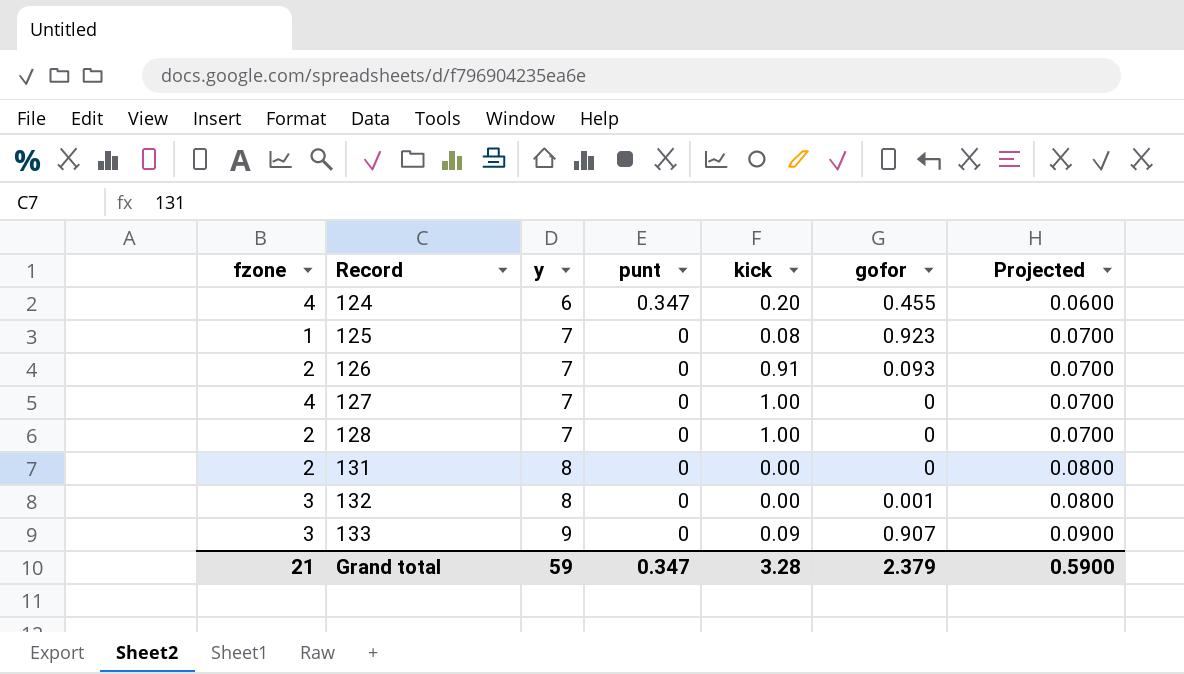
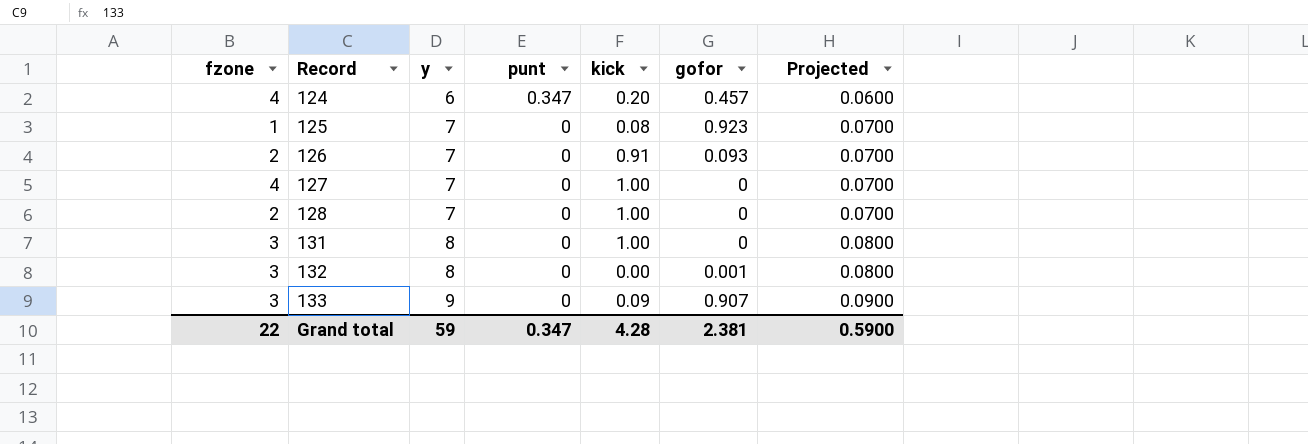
124 | gofor: 0.455 -> 0.457
131 | fzone: 2 -> 3
131 | kick: 0.00 -> 1.00
Grand total | fzone: 21 -> 22
Grand total | kick: 3.28 -> 4.28
Grand total | gofor: 2.379 -> 2.381

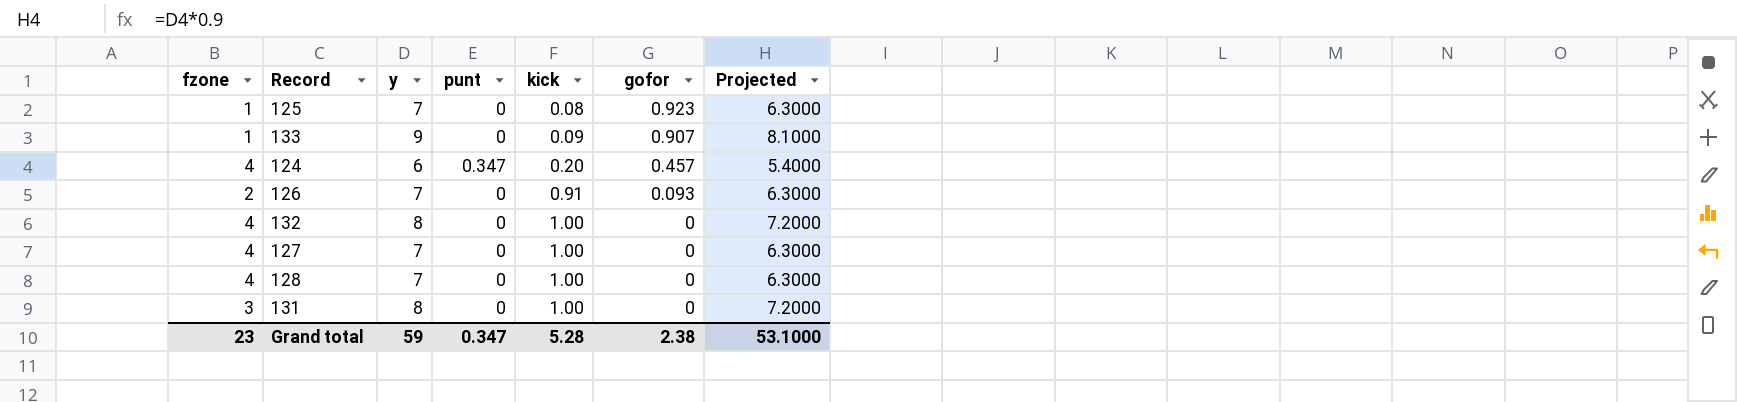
row order: Record ascending -> kick ascending
column Projected | formula: [y] * 0.01 -> [y] * 0.9
133 | fzone: 3 -> 1
132 | fzone: 3 -> 4
132 | kick: 0.00 -> 1.00
132 | gofor: 0.001 -> 0
128 | fzone: 2 -> 4
Grand total | fzone: 22 -> 23
Grand total | kick: 4.28 -> 5.28
Grand total | gofor: 2.381 -> 2.38
Grand total | Projected: 0.5900 -> 53.1000

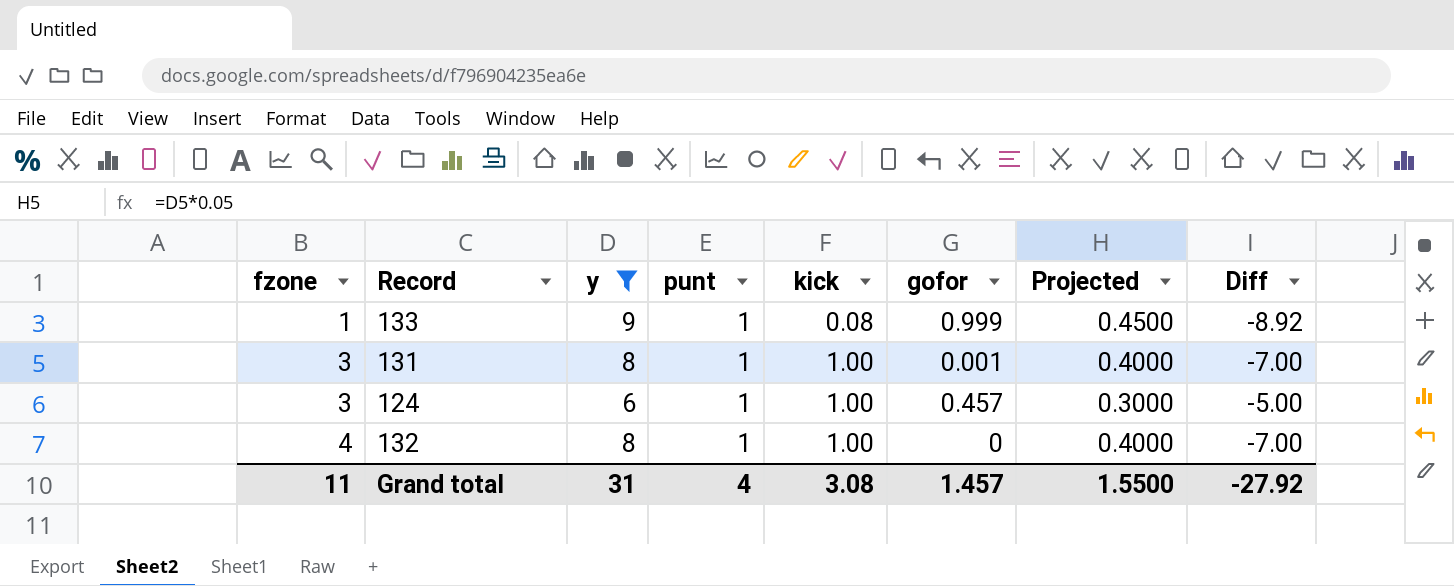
filter: none -> y != 7
row order: kick ascending -> fzone ascending
column Projected | formula: [y] * 0.9 -> [y] * 0.05
column Diff | formula: none -> [kick] - [y]
133 | punt: 0 -> 1
133 | kick: 0.09 -> 0.08
133 | gofor: 0.907 -> 0.999
131 | punt: 0 -> 1
131 | gofor: 0 -> 0.001
124 | fzone: 4 -> 3
124 | punt: 0.347 -> 1
124 | kick: 0.20 -> 1.00
132 | punt: 0 -> 1
Grand total | fzone: 23 -> 11
Grand total | y: 59 -> 31
Grand total | punt: 0.347 -> 4
Grand total | kick: 5.28 -> 3.08
Grand total | gofor: 2.38 -> 1.457
Grand total | Projected: 53.1000 -> 1.5500

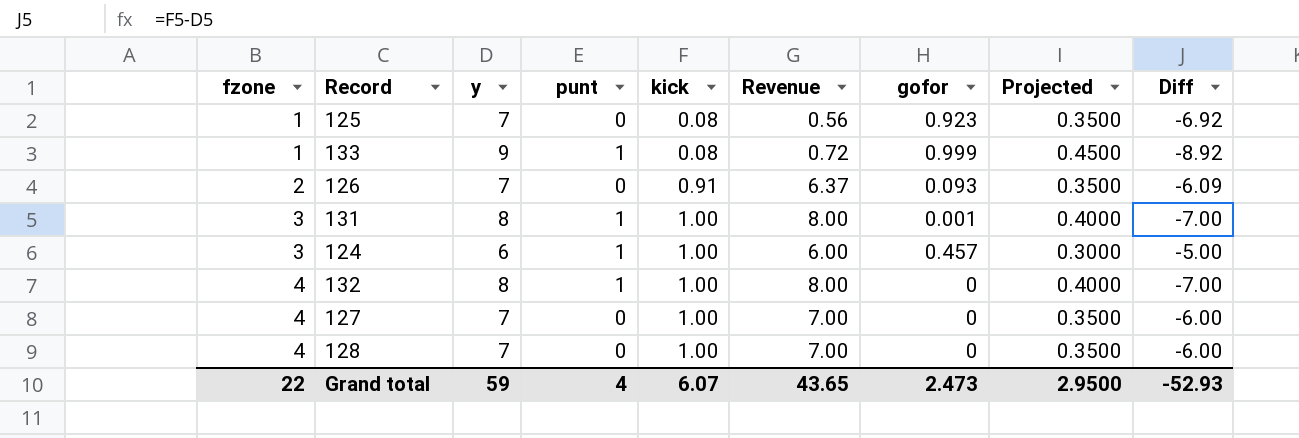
filter: y != 7 -> none
column Revenue | formula: none -> [y] * [kick]
Grand total | fzone: 11 -> 22
Grand total | y: 31 -> 59
Grand total | kick: 3.08 -> 6.07
Grand total | gofor: 1.457 -> 2.473
Grand total | Projected: 1.5500 -> 2.9500
Grand total | Diff: -27.92 -> -52.93

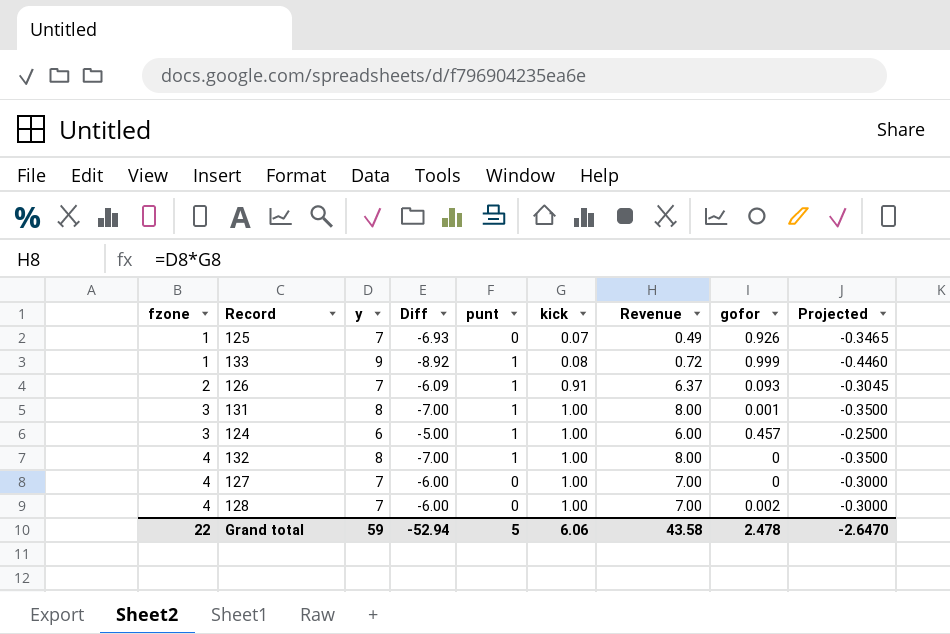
column Diff | position: 9 -> 4
column Projected | formula: [y] * 0.05 -> [Diff] * 0.05
125 | Diff: -6.92 -> -6.93
125 | kick: 0.08 -> 0.07
125 | Revenue: 0.56 -> 0.49
125 | gofor: 0.923 -> 0.926
126 | punt: 0 -> 1
128 | gofor: 0 -> 0.002
Grand total | Diff: -52.93 -> -52.94
Grand total | punt: 4 -> 5
Grand total | kick: 6.07 -> 6.06
Grand total | Revenue: 43.65 -> 43.58
Grand total | gofor: 2.473 -> 2.478
Grand total | Projected: 2.9500 -> -2.6470

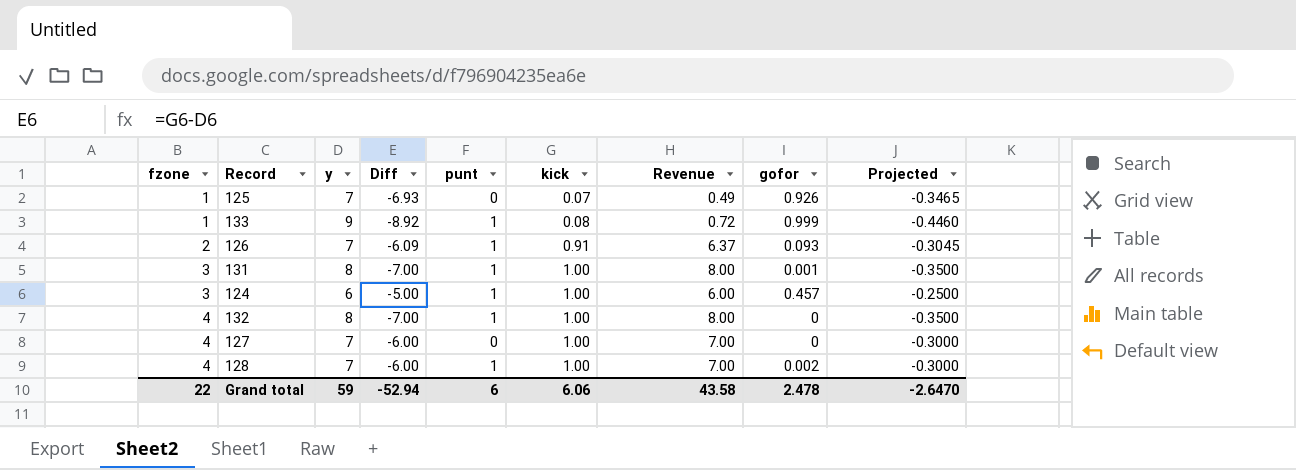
128 | punt: 0 -> 1
Grand total | punt: 5 -> 6

